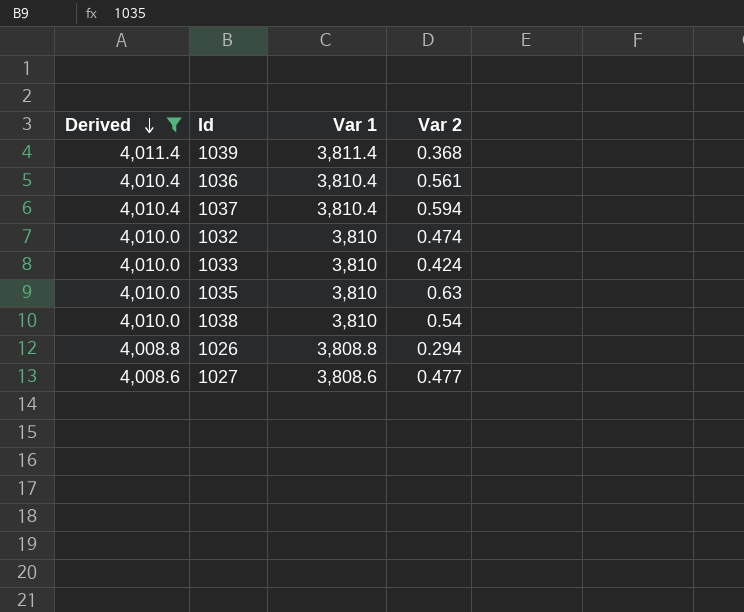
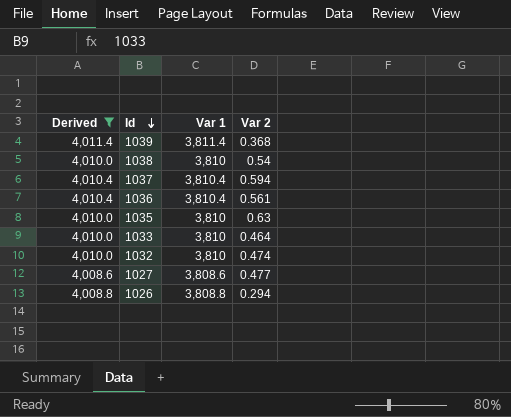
row order: Derived descending -> Id descending
1033 | Var 2: 0.424 -> 0.464

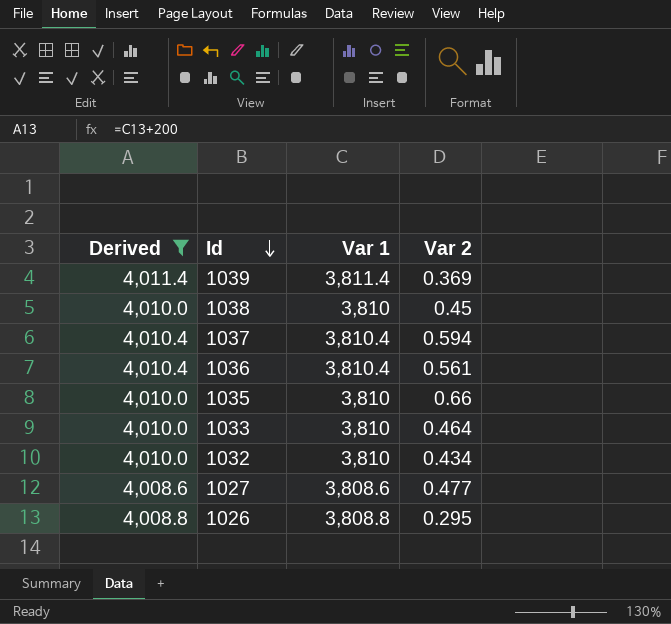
1039 | Var 2: 0.368 -> 0.369
1038 | Var 2: 0.54 -> 0.45
1035 | Var 2: 0.63 -> 0.66
1032 | Var 2: 0.474 -> 0.434
1026 | Var 2: 0.294 -> 0.295

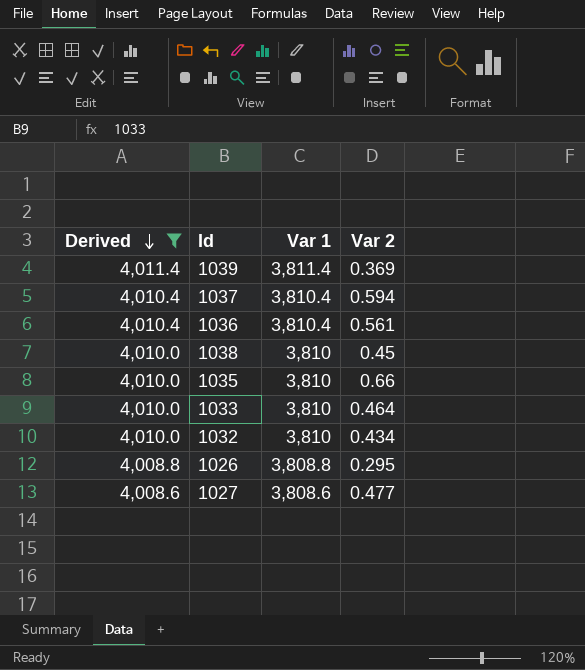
row order: Id descending -> Derived descending

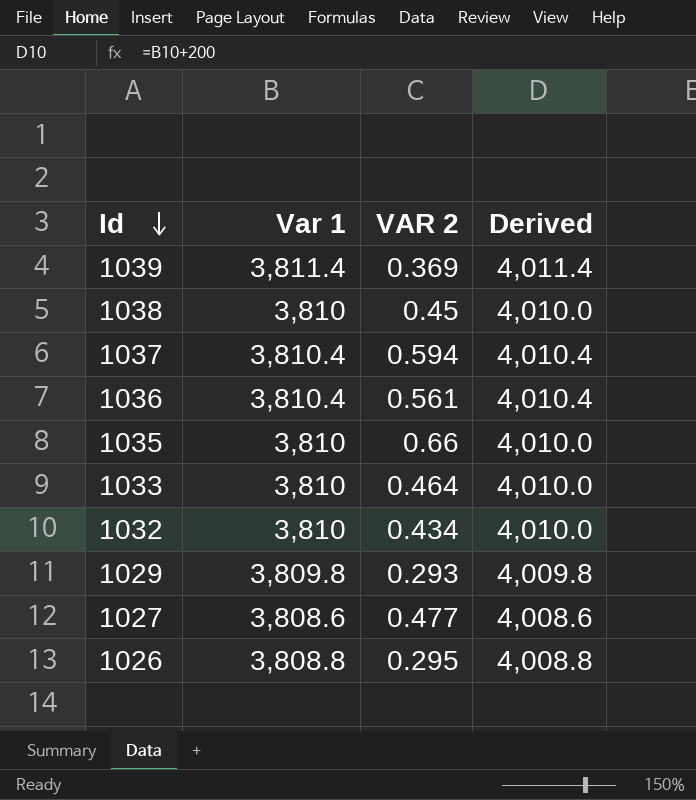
filter: Derived != 4,009.8 -> none
row order: Derived descending -> Id descending
column name: Var 2 -> VAR 2
column Derived | position: 1 -> 4

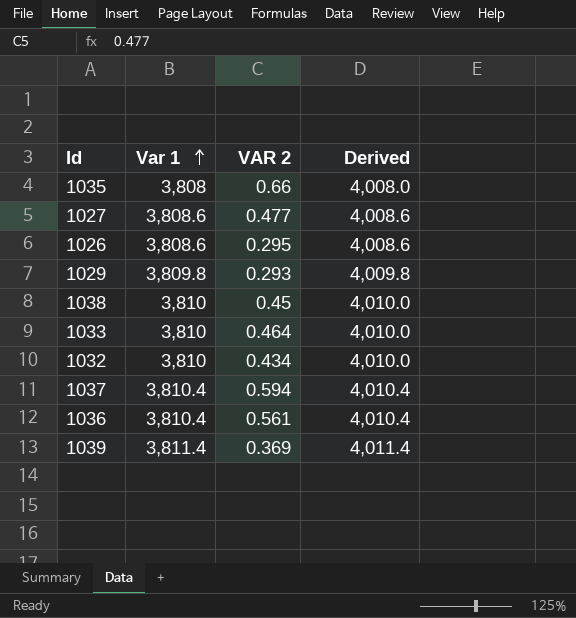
row order: Id descending -> Var 1 ascending
1035 | Var 1: 3,810 -> 3,808
1035 | Derived: 4,010.0 -> 4,008.0
1026 | Var 1: 3,808.8 -> 3,808.6
1026 | Derived: 4,008.8 -> 4,008.6

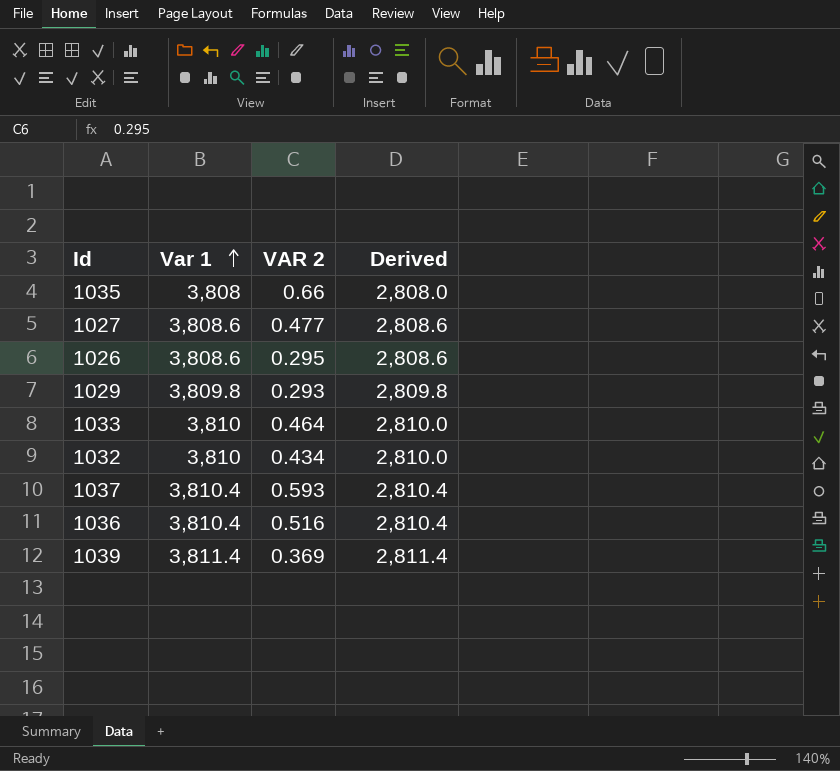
column Derived | formula: [Var 1] + 200 -> [Var 1] - 1000
row 1038: 3,810 | 0.45 | 4,010.0 -> none
1037 | VAR 2: 0.594 -> 0.593
1036 | VAR 2: 0.561 -> 0.516

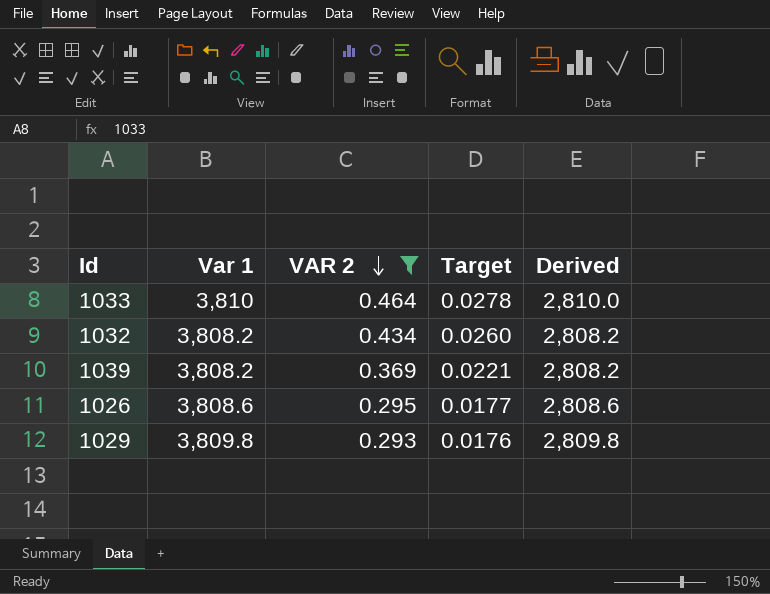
filter: none -> VAR 2 <= 0.464
row order: Var 1 ascending -> VAR 2 descending
column Target | formula: none -> [VAR 2] * 0.06
1032 | Var 1: 3,810 -> 3,808.2
1032 | Derived: 2,810.0 -> 2,808.2
1039 | Var 1: 3,811.4 -> 3,808.2
1039 | Derived: 2,811.4 -> 2,808.2

